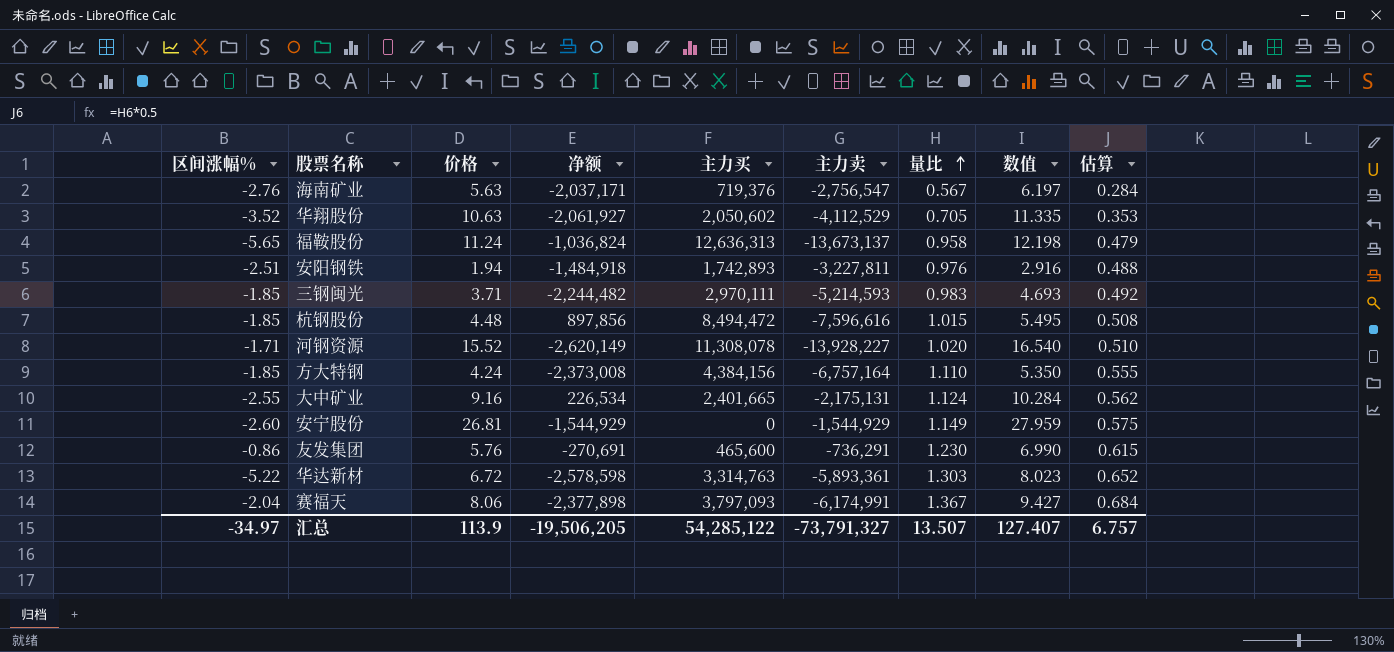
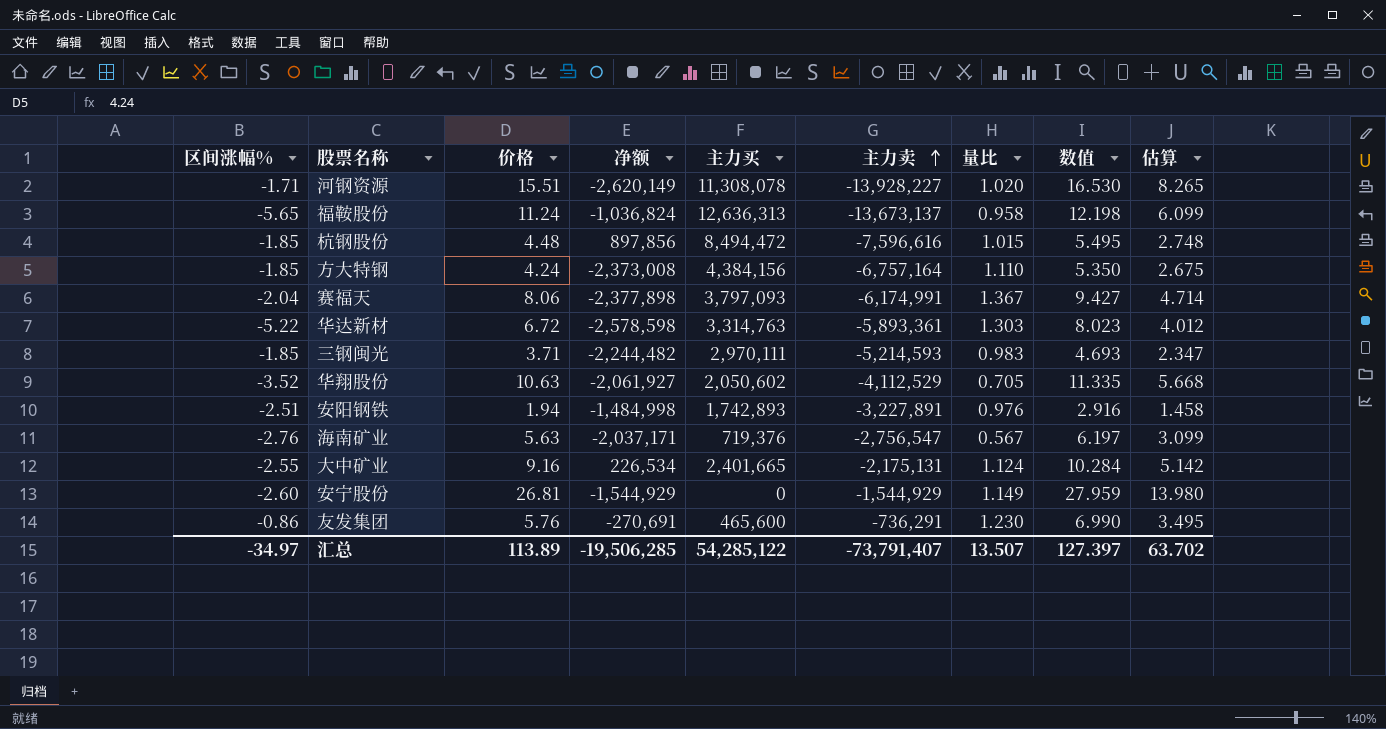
row order: 量比 ascending -> 主力卖 ascending
column 估算 | formula: [量比] * 0.5 -> [数值] * 0.5
河钢资源 | 价格: 15.52 -> 15.51
河钢资源 | 数值: 16.540 -> 16.530
安阳钢铁 | 净额: -1,484,918 -> -1,484,998
安阳钢铁 | 主力卖: -3,227,811 -> -3,227,891
汇总 | 价格: 113.9 -> 113.89
汇总 | 净额: -19,506,205 -> -19,506,285
汇总 | 主力卖: -73,791,327 -> -73,791,407
汇总 | 数值: 127.407 -> 127.397
汇总 | 估算: 6.757 -> 63.702

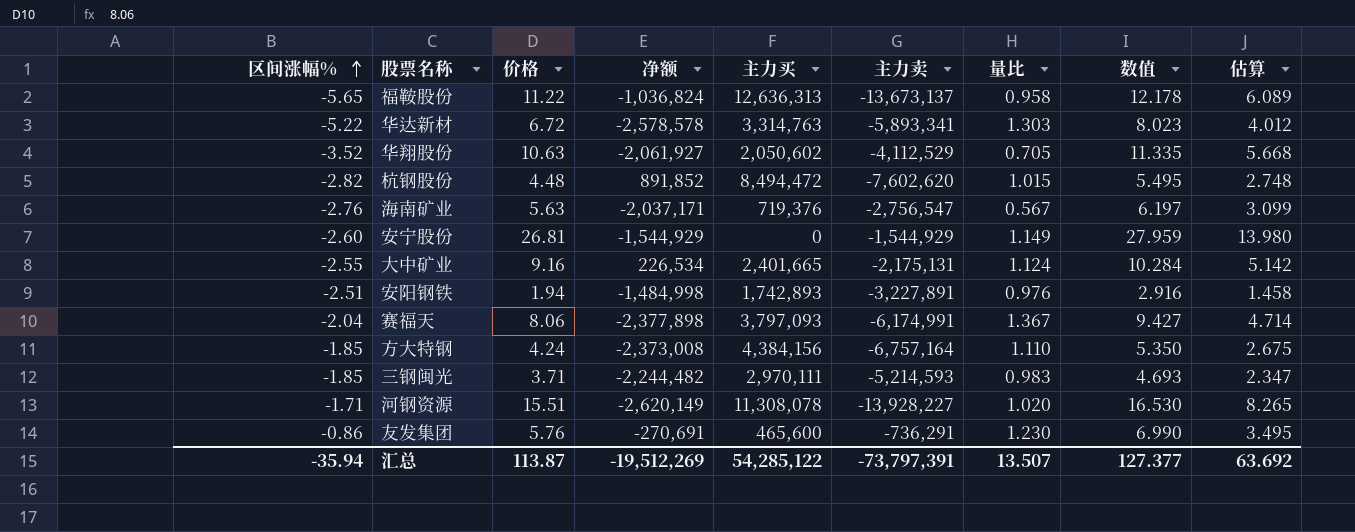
row order: 主力卖 ascending -> 区间涨幅% ascending
福鞍股份 | 价格: 11.24 -> 11.22
福鞍股份 | 数值: 12.198 -> 12.178
福鞍股份 | 估算: 6.099 -> 6.089
华达新材 | 净额: -2,578,598 -> -2,578,578
华达新材 | 主力卖: -5,893,361 -> -5,893,341
杭钢股份 | 区间涨幅%: -1.85 -> -2.82
杭钢股份 | 净额: 897,856 -> 891,852
杭钢股份 | 主力卖: -7,596,616 -> -7,602,620
汇总 | 区间涨幅%: -34.97 -> -35.94
汇总 | 价格: 113.89 -> 113.87
汇总 | 净额: -19,506,285 -> -19,512,269
汇总 | 主力卖: -73,791,407 -> -73,797,391
汇总 | 数值: 127.397 -> 127.377
汇总 | 估算: 63.702 -> 63.692

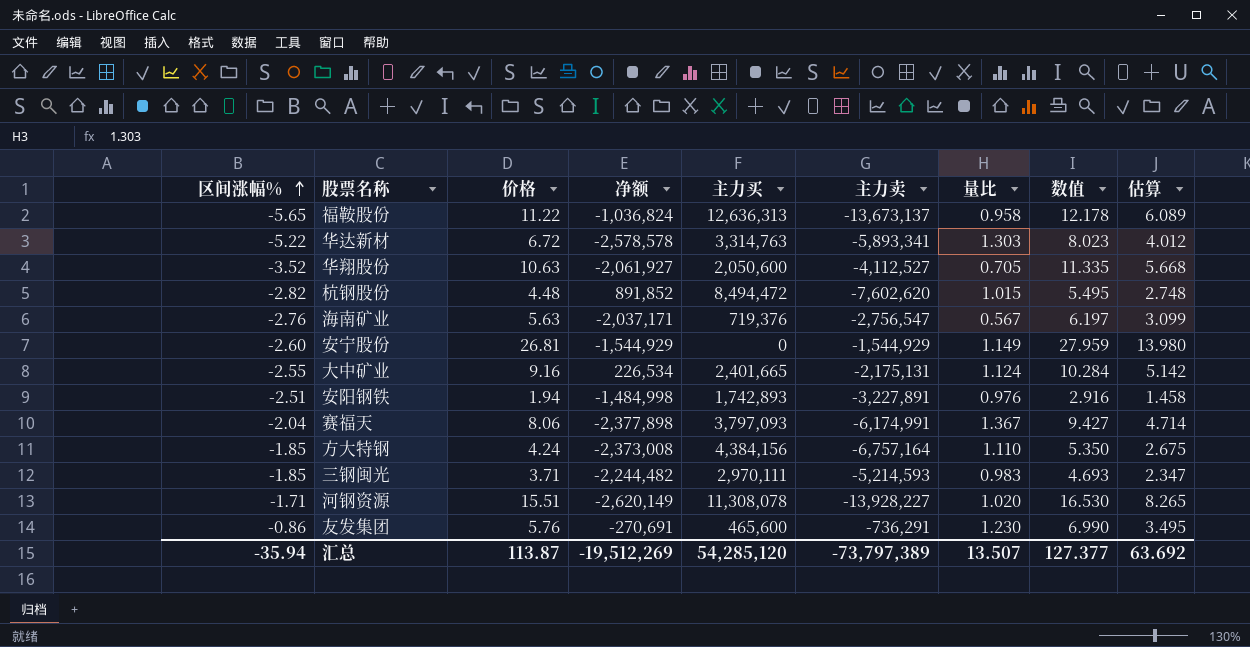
华翔股份 | 主力买: 2,050,602 -> 2,050,600
华翔股份 | 主力卖: -4,112,529 -> -4,112,527
汇总 | 主力买: 54,285,122 -> 54,285,120
汇总 | 主力卖: -73,797,391 -> -73,797,389

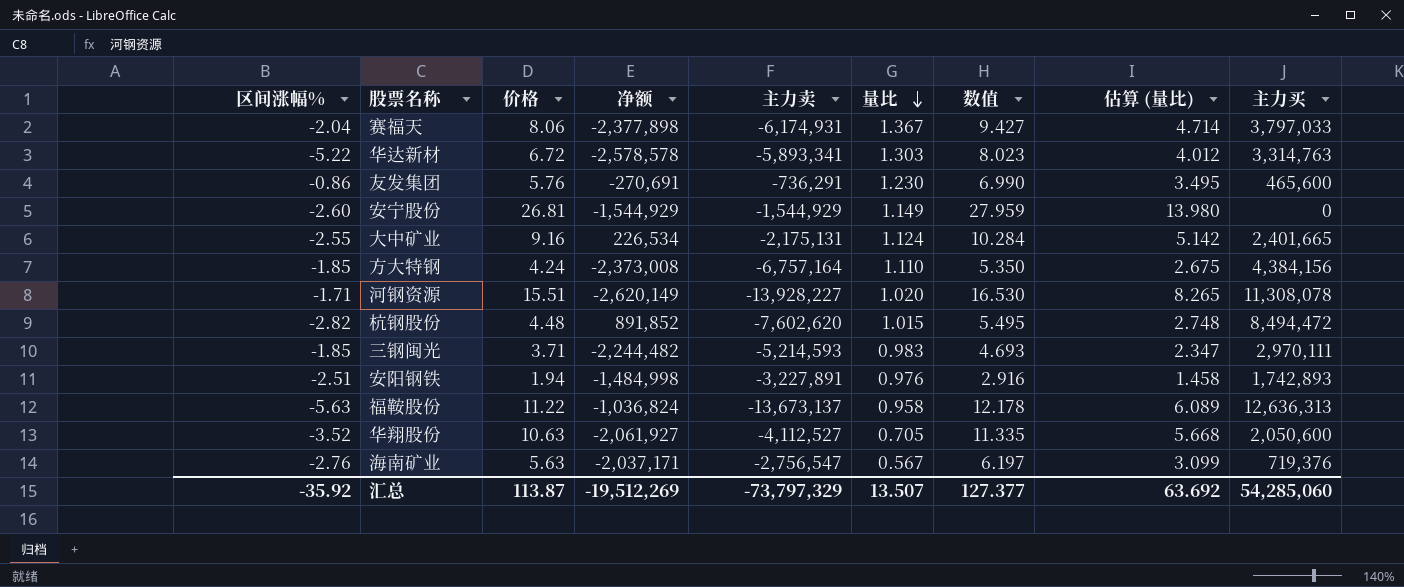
row order: 区间涨幅% ascending -> 量比 descending
column name: 估算 -> 估算 (量比)
column 主力买 | position: 5 -> 9
赛福天 | 主力卖: -6,174,991 -> -6,174,931
赛福天 | 主力买: 3,797,093 -> 3,797,033
福鞍股份 | 区间涨幅%: -5.65 -> -5.63
汇总 | 区间涨幅%: -35.94 -> -35.92
汇总 | 主力卖: -73,797,389 -> -73,797,329
汇总 | 主力买: 54,285,120 -> 54,285,060

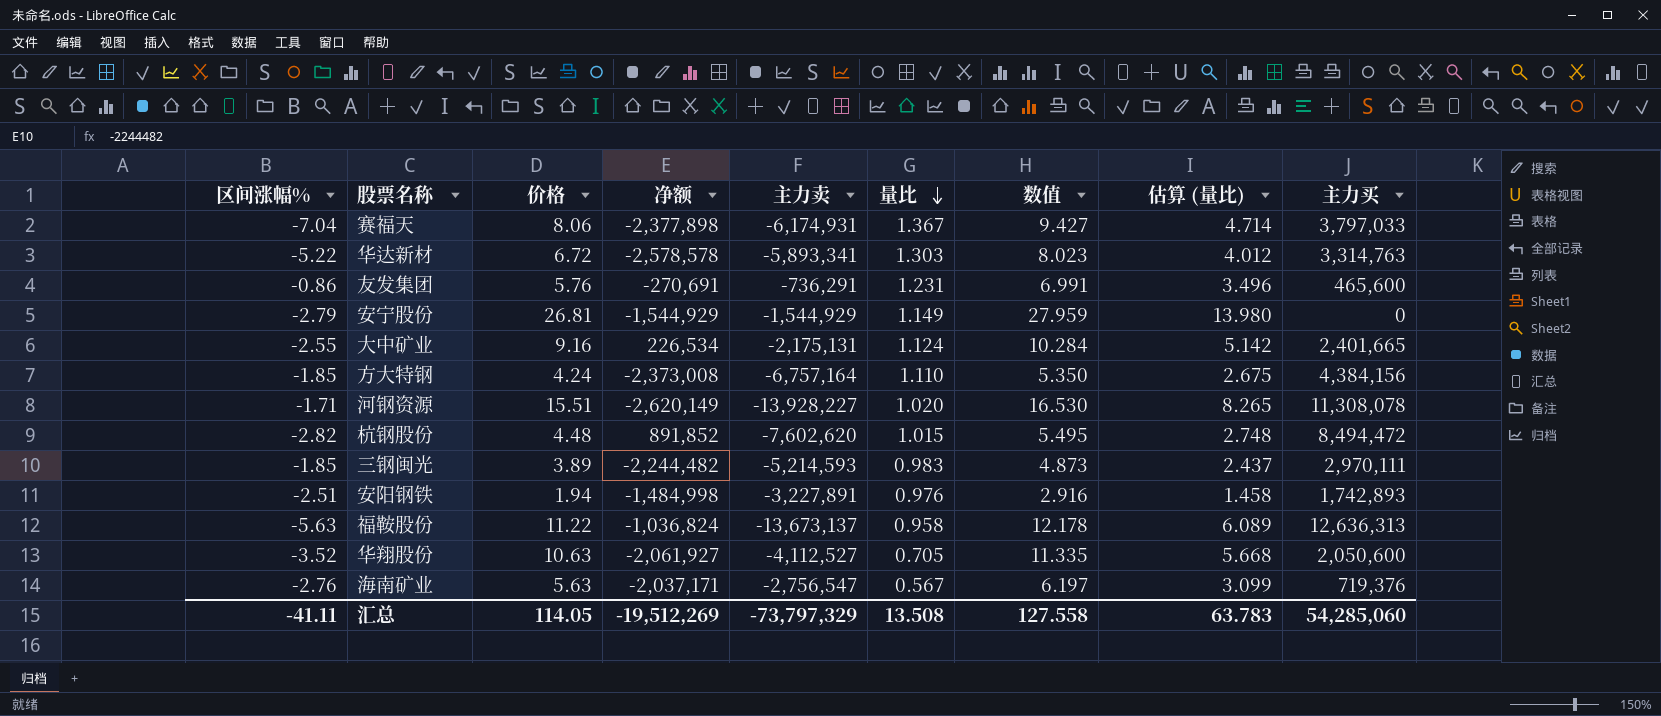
赛福天 | 区间涨幅%: -2.04 -> -7.04
友发集团 | 量比: 1.230 -> 1.231
友发集团 | 数值: 6.990 -> 6.991
友发集团 | 估算 (量比): 3.495 -> 3.496
安宁股份 | 区间涨幅%: -2.60 -> -2.79
三钢闽光 | 价格: 3.71 -> 3.89
三钢闽光 | 数值: 4.693 -> 4.873
三钢闽光 | 估算 (量比): 2.347 -> 2.437
汇总 | 区间涨幅%: -35.92 -> -41.11
汇总 | 价格: 113.87 -> 114.05
汇总 | 量比: 13.507 -> 13.508
汇总 | 数值: 127.377 -> 127.558
汇总 | 估算 (量比): 63.692 -> 63.783

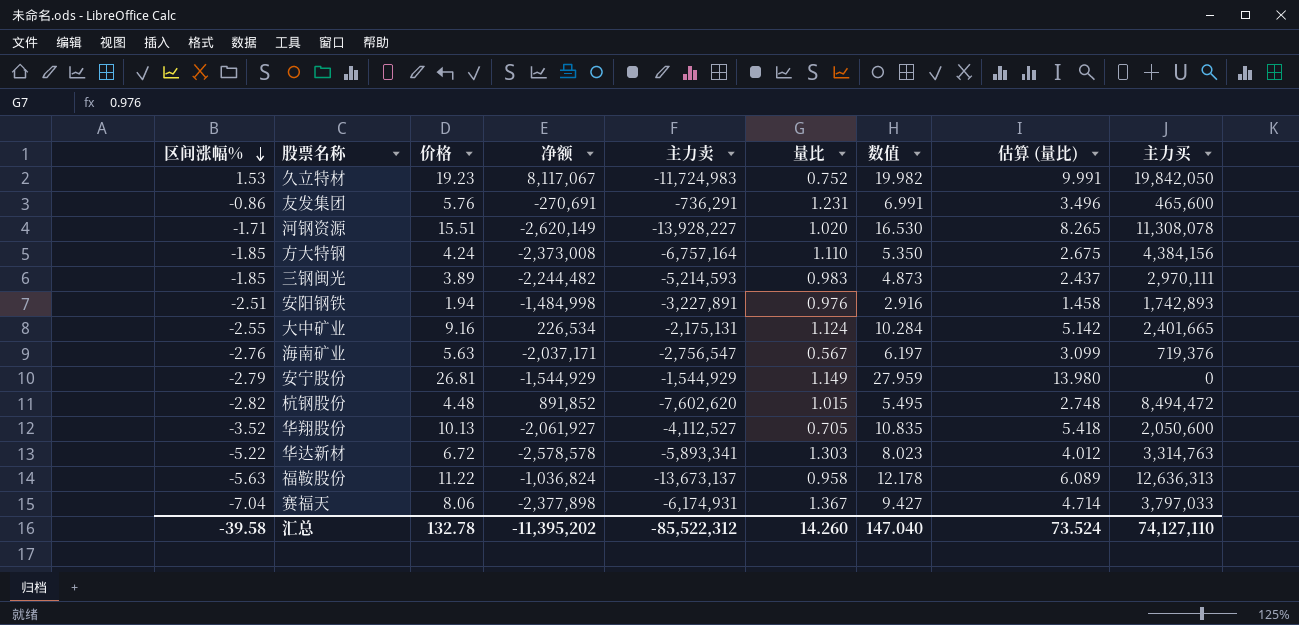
row order: 量比 descending -> 区间涨幅% descending
row 久立特材: none -> 1.53 | 19.23 | 8,117,067 | -11,724,983 | 0.752 | 19.982 | 9.991 | 19,842,050
华翔股份 | 价格: 10.63 -> 10.13
华翔股份 | 数值: 11.335 -> 10.835
华翔股份 | 估算 (量比): 5.668 -> 5.418
汇总 | 区间涨幅%: -41.11 -> -39.58
汇总 | 价格: 114.05 -> 132.78
汇总 | 净额: -19,512,269 -> -11,395,202
汇总 | 主力卖: -73,797,329 -> -85,522,312
汇总 | 量比: 13.508 -> 14.260
汇总 | 数值: 127.558 -> 147.040
汇总 | 估算 (量比): 63.783 -> 73.524
汇总 | 主力买: 54,285,060 -> 74,127,110

